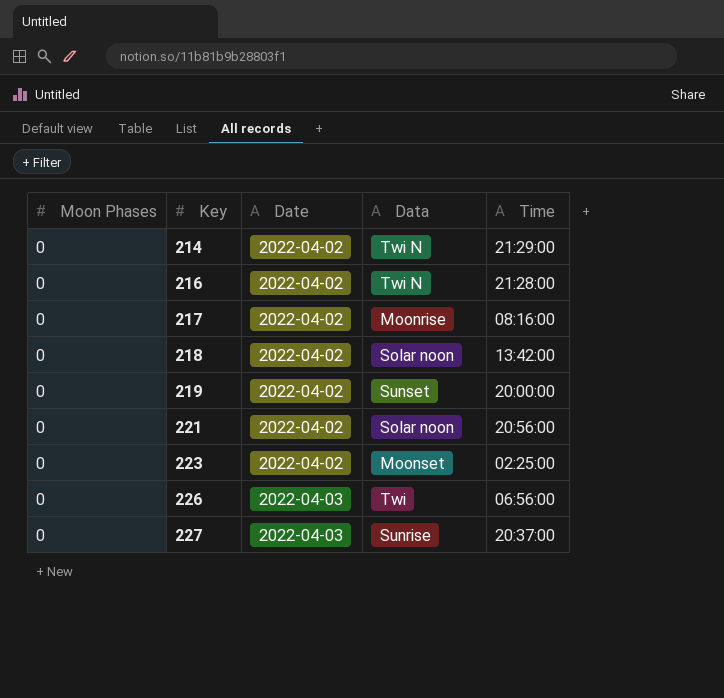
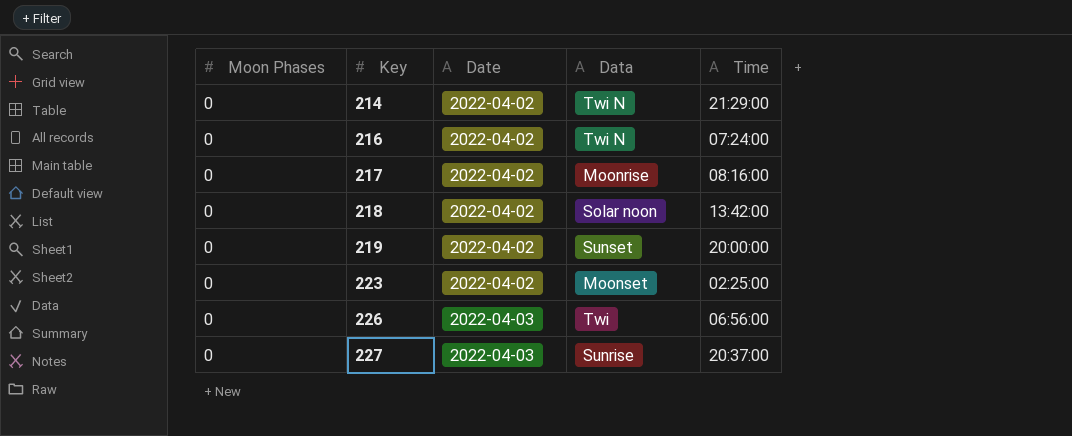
row 221: 0 | 2022-04-02 | Solar noon | 20:56:00 -> none
216 | Time: 21:28:00 -> 07:24:00

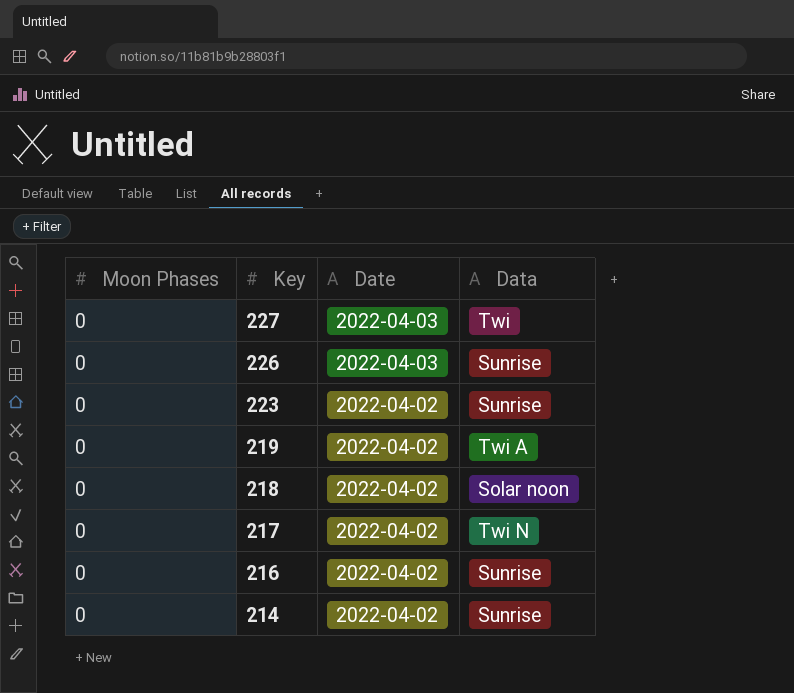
row order: Key ascending -> Key descending
column Time | position: 5 -> none
227 | Data: Sunrise -> Twi
226 | Data: Twi -> Sunrise
223 | Data: Moonset -> Sunrise
219 | Data: Sunset -> Twi A
217 | Data: Moonrise -> Twi N
216 | Data: Twi N -> Sunrise
214 | Data: Twi N -> Sunrise

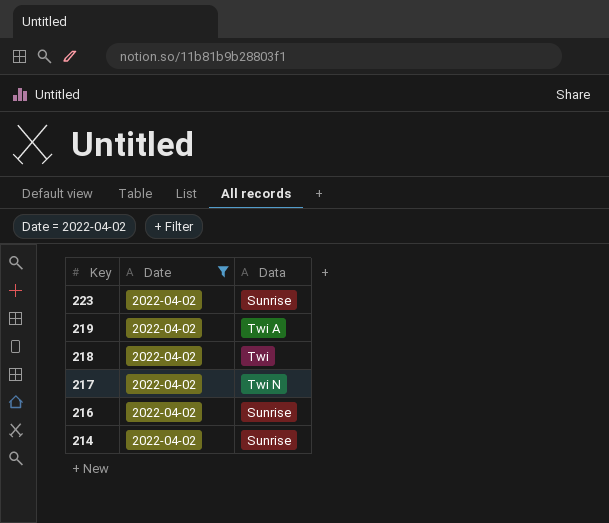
filter: none -> Date = 2022-04-02
column Moon Phases | position: 1 -> none
218 | Data: Solar noon -> Twi

